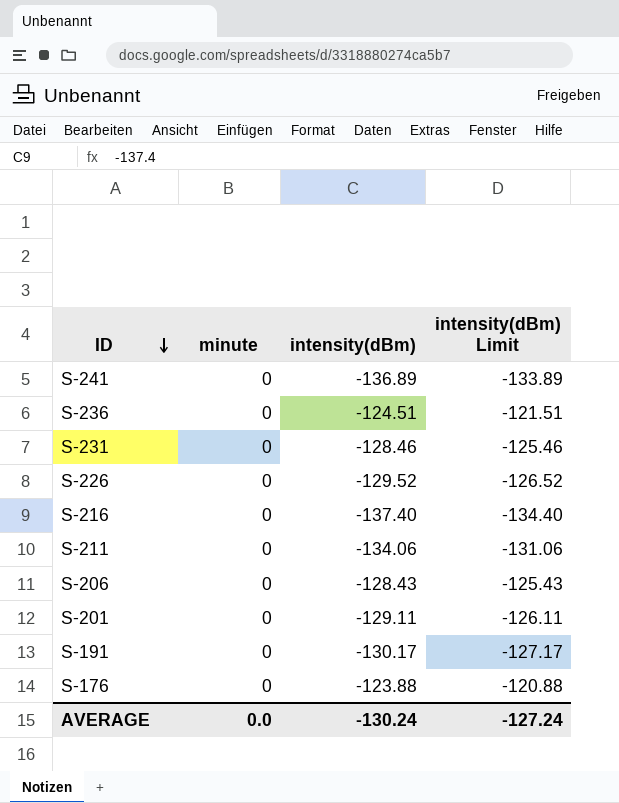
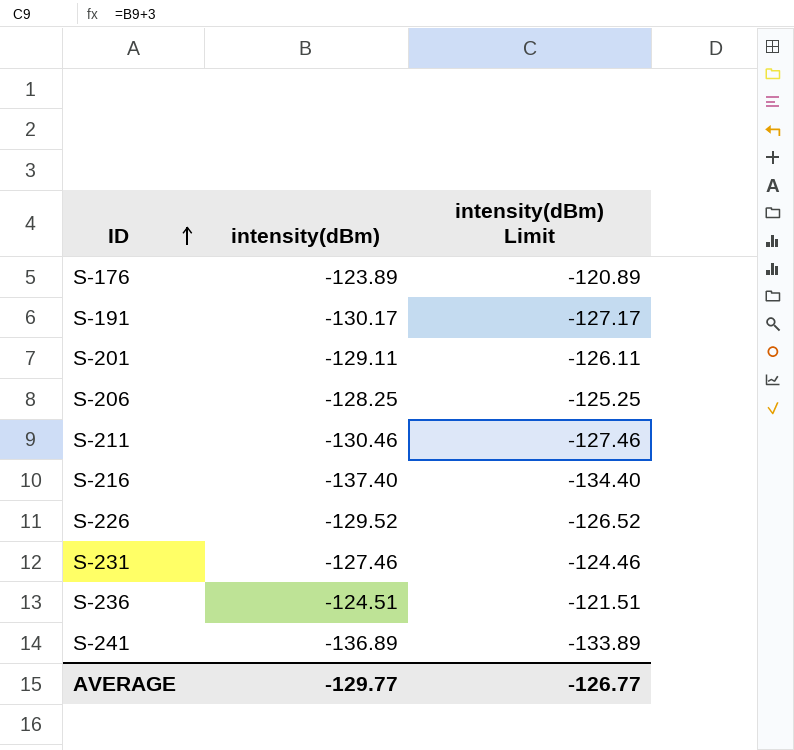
row order: ID descending -> ID ascending
column minute | position: 2 -> none
S-176 | intensity(dBm): -123.88 -> -123.89
S-176 | intensity(dBm) Limit: -120.88 -> -120.89
S-206 | intensity(dBm): -128.43 -> -128.25
S-206 | intensity(dBm) Limit: -125.43 -> -125.25
S-211 | intensity(dBm): -134.06 -> -130.46
S-211 | intensity(dBm) Limit: -131.06 -> -127.46
S-231 | intensity(dBm): -128.46 -> -127.46
S-231 | intensity(dBm) Limit: -125.46 -> -124.46
AVERAGE | intensity(dBm): -130.24 -> -129.77
AVERAGE | intensity(dBm) Limit: -127.24 -> -126.77

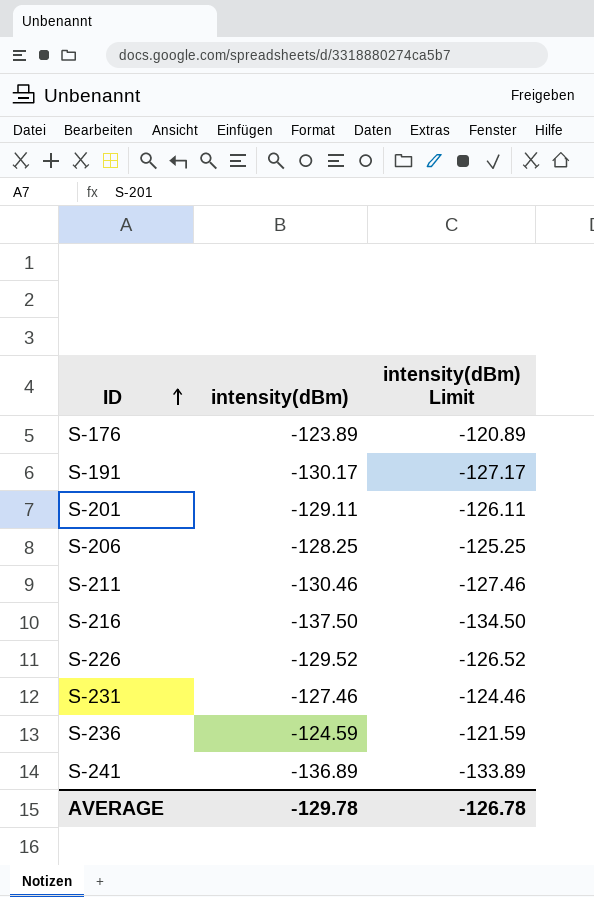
S-216 | intensity(dBm): -137.40 -> -137.50
S-216 | intensity(dBm) Limit: -134.40 -> -134.50
S-236 | intensity(dBm): -124.51 -> -124.59
S-236 | intensity(dBm) Limit: -121.51 -> -121.59
AVERAGE | intensity(dBm): -129.77 -> -129.78
AVERAGE | intensity(dBm) Limit: -126.77 -> -126.78

